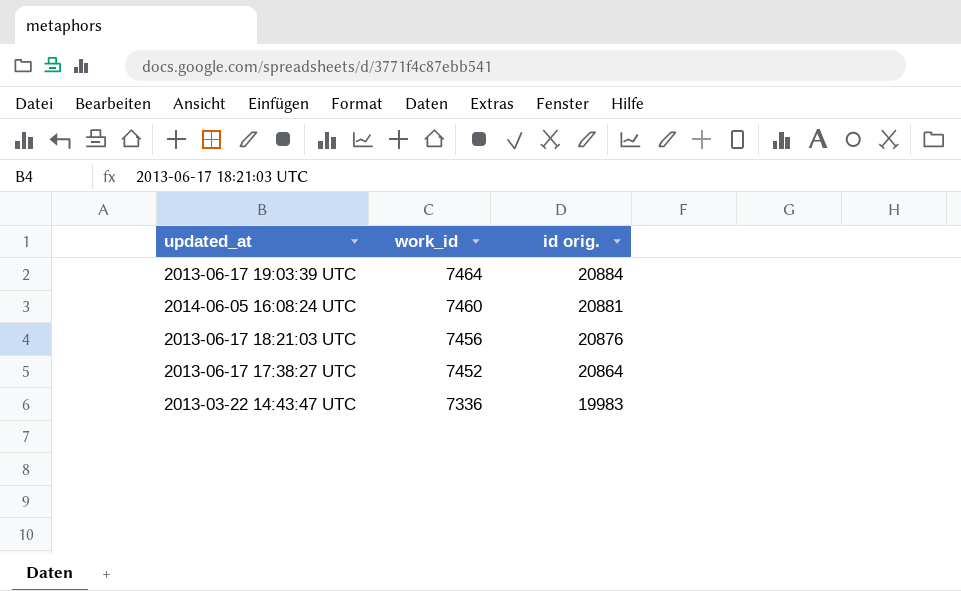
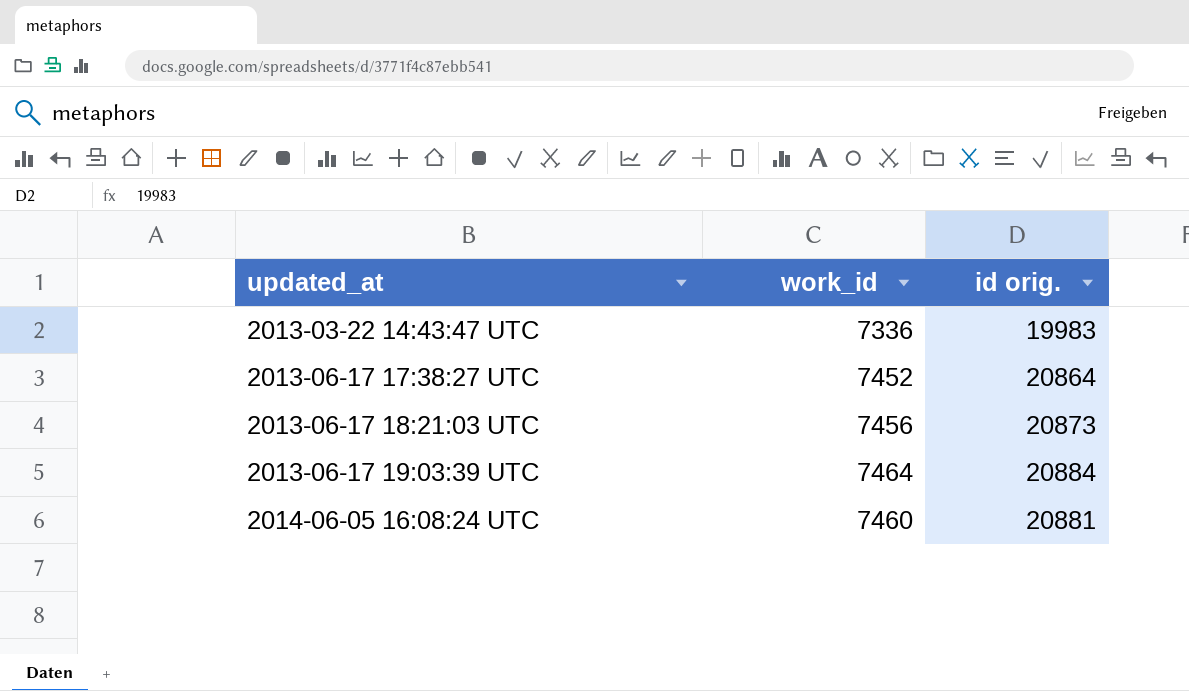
row order: work_id descending -> updated_at ascending
2013-06-17 18:21:03 UTC | id orig.: 20876 -> 20873

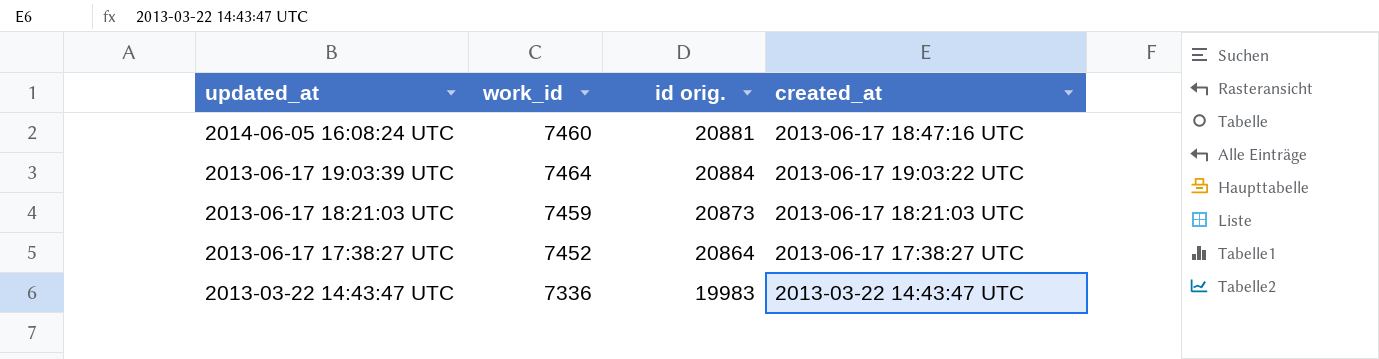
row order: updated_at ascending -> updated_at descending
column created_at | position: none -> 4
2013-06-17 18:21:03 UTC | work_id: 7456 -> 7459

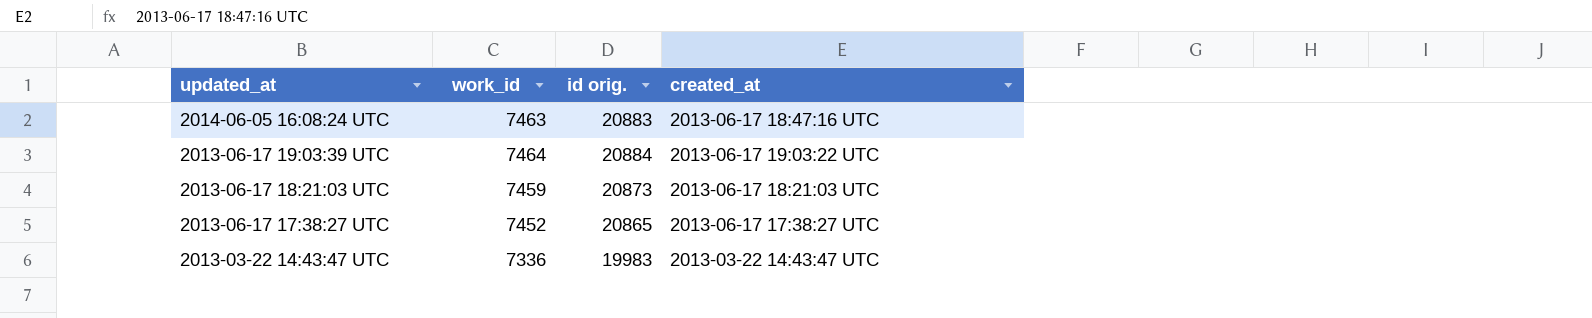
2014-06-05 16:08:24 UTC | work_id: 7460 -> 7463
2014-06-05 16:08:24 UTC | id orig.: 20881 -> 20883
2013-06-17 17:38:27 UTC | id orig.: 20864 -> 20865

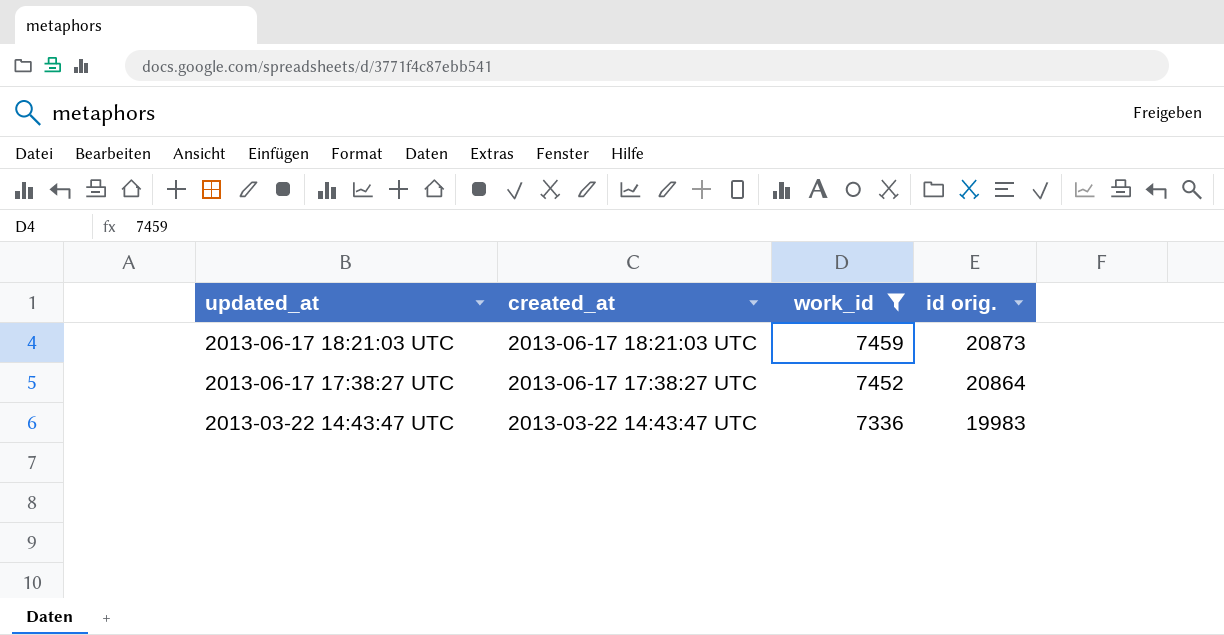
filter: none -> work_id <= 7459
column created_at | position: 4 -> 2
2013-06-17 17:38:27 UTC | id orig.: 20865 -> 20864

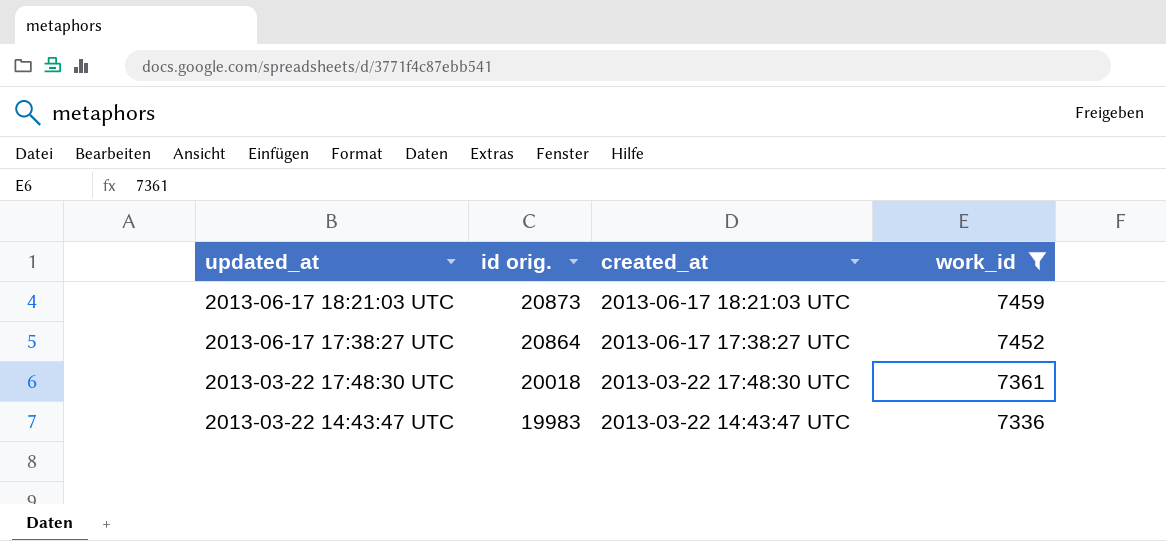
column id orig. | position: 4 -> 2
row 2013-03-22 17:48:30 UTC: none -> 20018 | 2013-03-22 17:48:30 UTC | 7361

